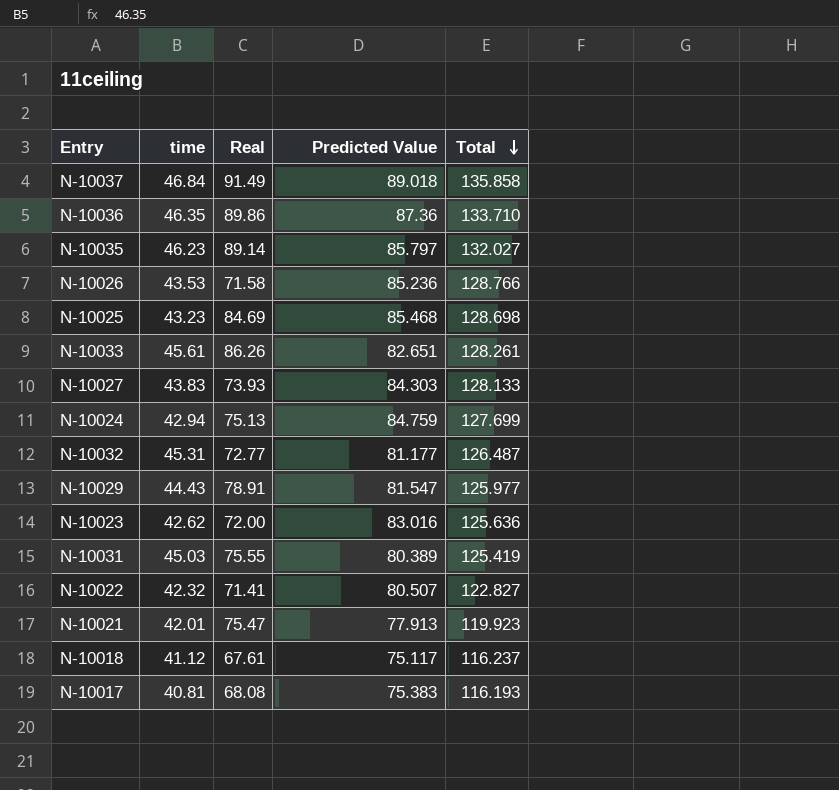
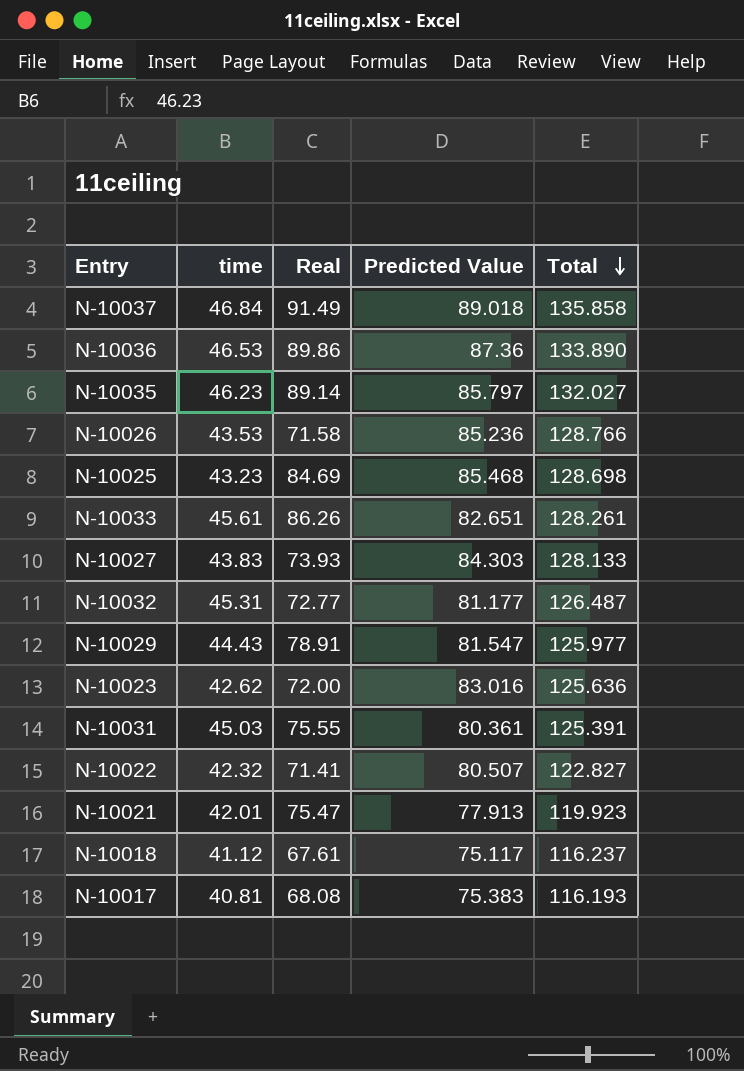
row N-10024: 42.94 | 75.13 | 84.759 | 127.699 -> none
N-10036 | time: 46.35 -> 46.53
N-10036 | Total: 133.710 -> 133.890
N-10031 | Predicted Value: 80.389 -> 80.361
N-10031 | Total: 125.419 -> 125.391

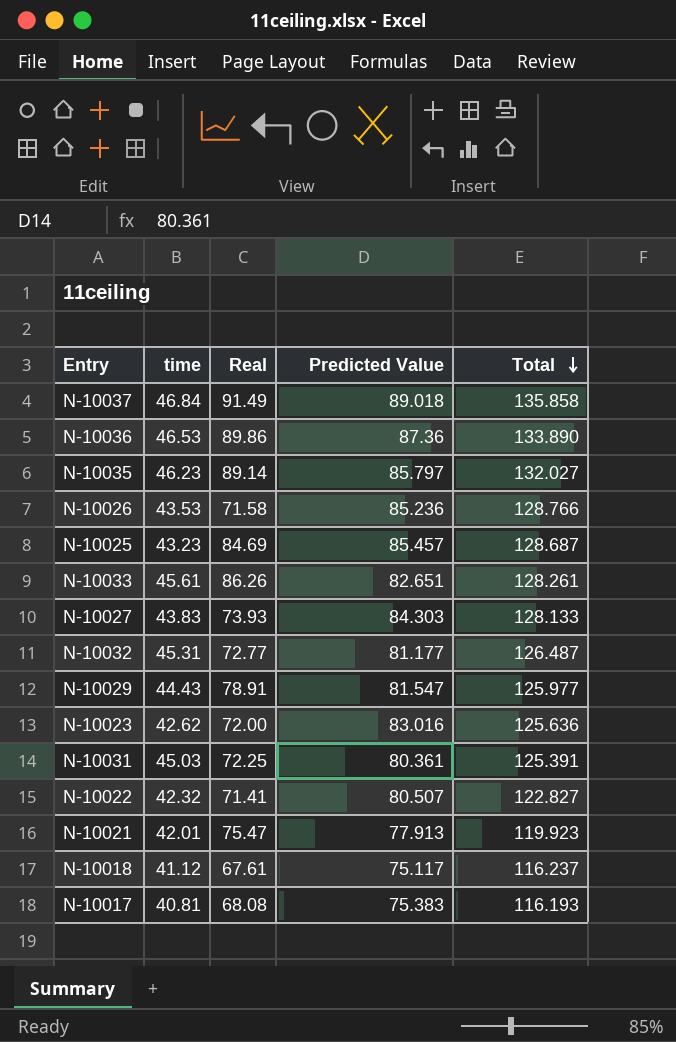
N-10025 | Predicted Value: 85.468 -> 85.457
N-10025 | Total: 128.698 -> 128.687
N-10031 | Real: 75.55 -> 72.25

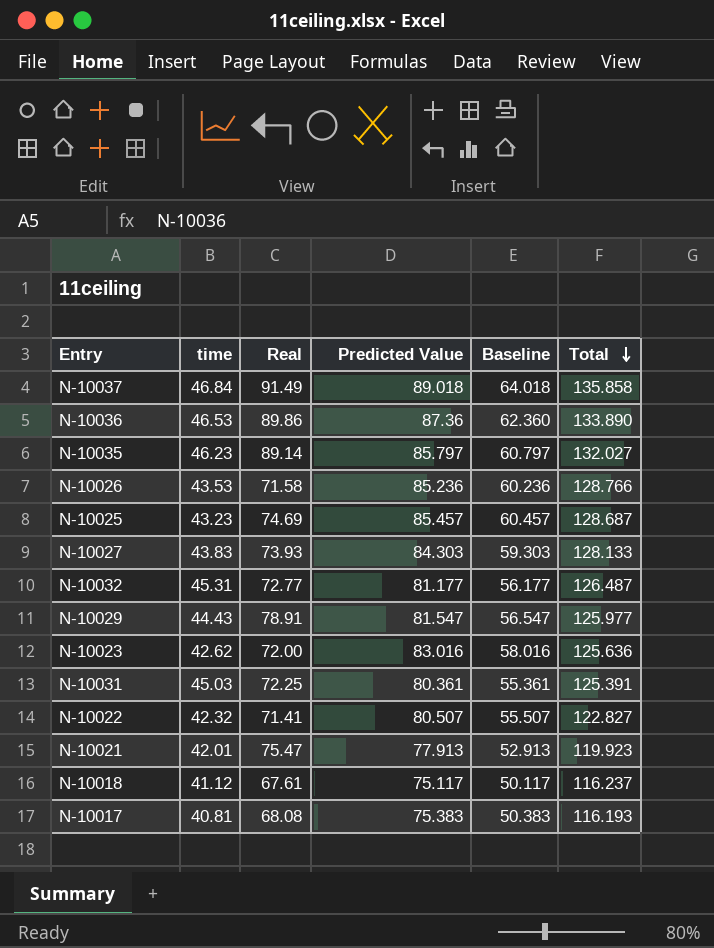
column Baseline | formula: none -> [Predicted Value] - 25
row N-10033: 45.61 | 86.26 | 82.651 | 128.261 -> none
N-10025 | Real: 84.69 -> 74.69

